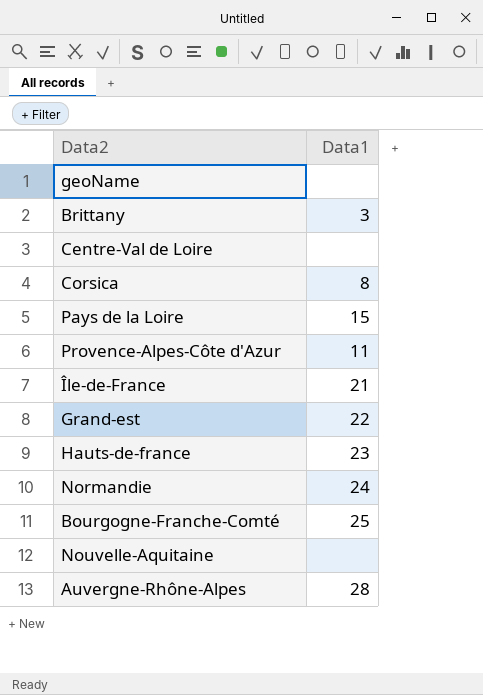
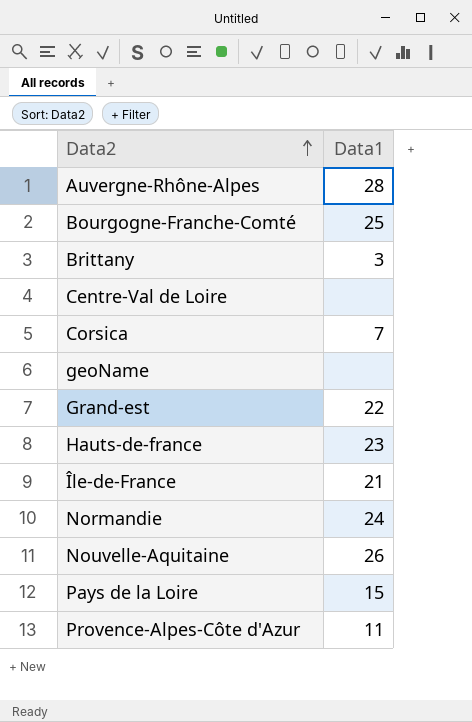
row order: none -> Data2 ascending
Corsica | Data1: 8 -> 7
Nouvelle-Aquitaine | Data1: none -> 26

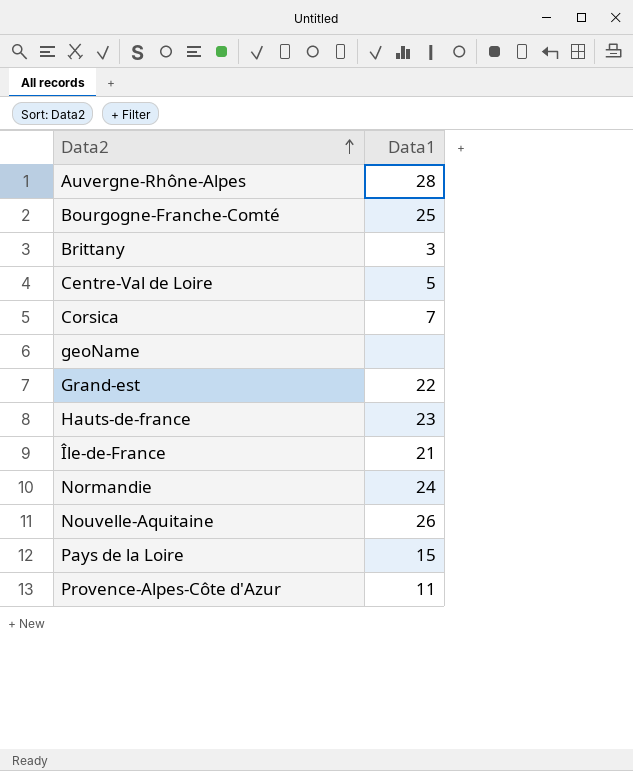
Centre-Val de Loire | Data1: none -> 5

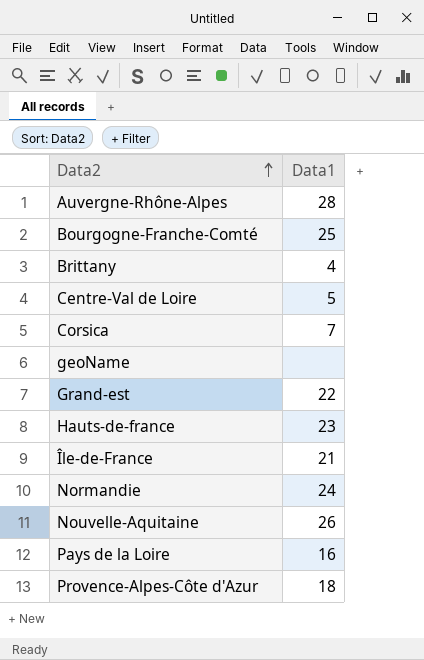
Brittany | Data1: 3 -> 4
Pays de la Loire | Data1: 15 -> 16
Provence-Alpes-Côte d'Azur | Data1: 11 -> 18

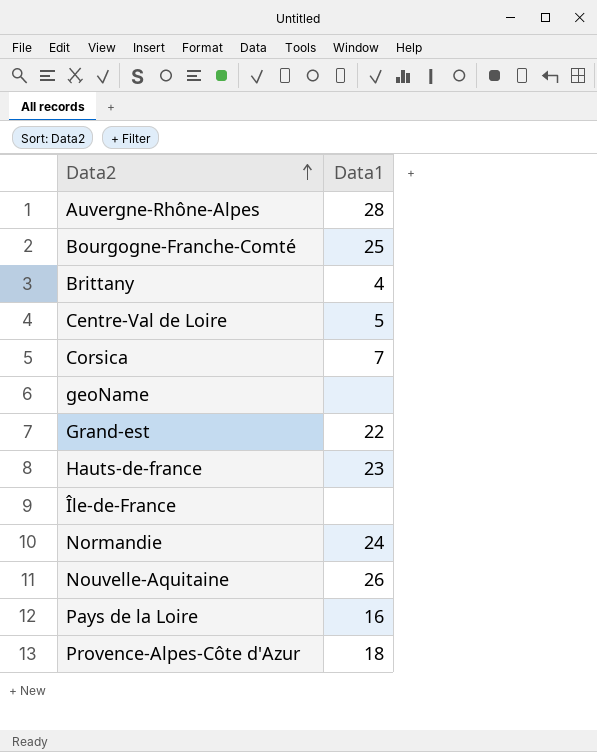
Île-de-France | Data1: 21 -> none

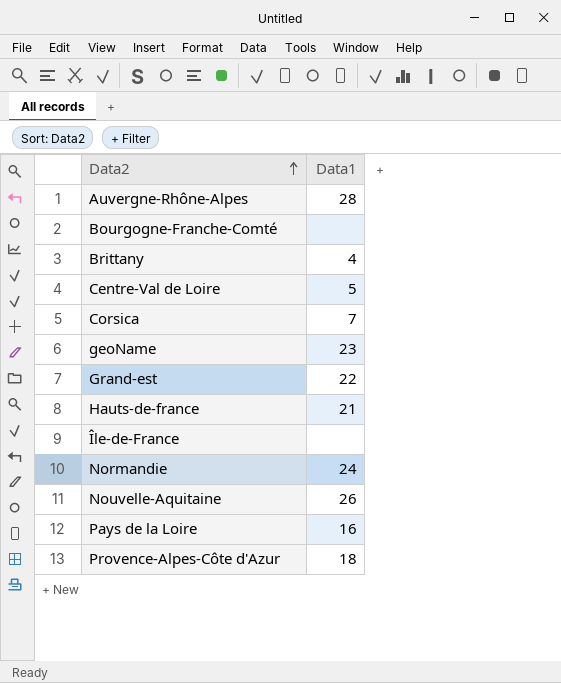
Bourgogne-Franche-Comté | Data1: 25 -> none
geoName | Data1: none -> 23
Hauts-de-france | Data1: 23 -> 21

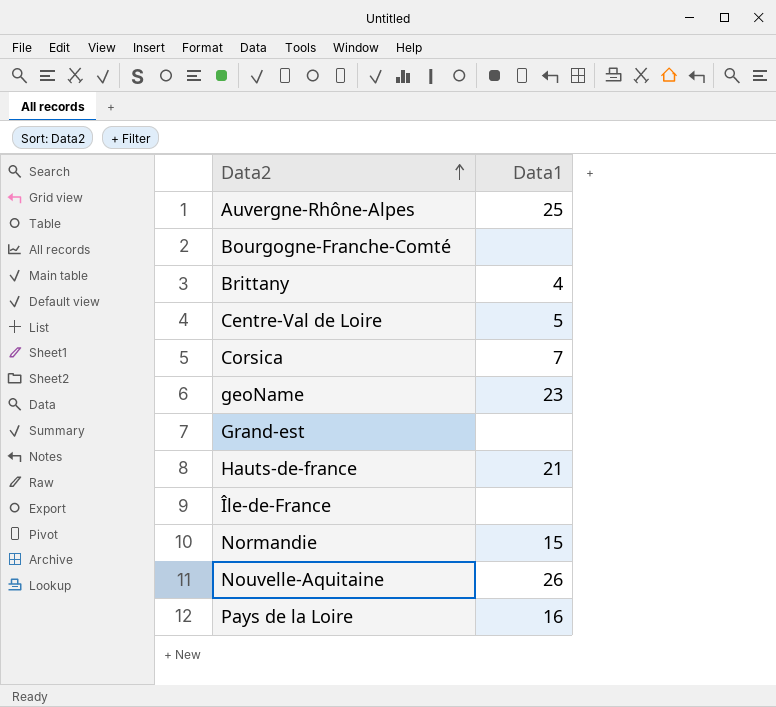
row Provence-Alpes-Côte d'Azur: 18 -> none
Auvergne-Rhône-Alpes | Data1: 28 -> 25
Grand-est | Data1: 22 -> none
Normandie | Data1: 24 -> 15

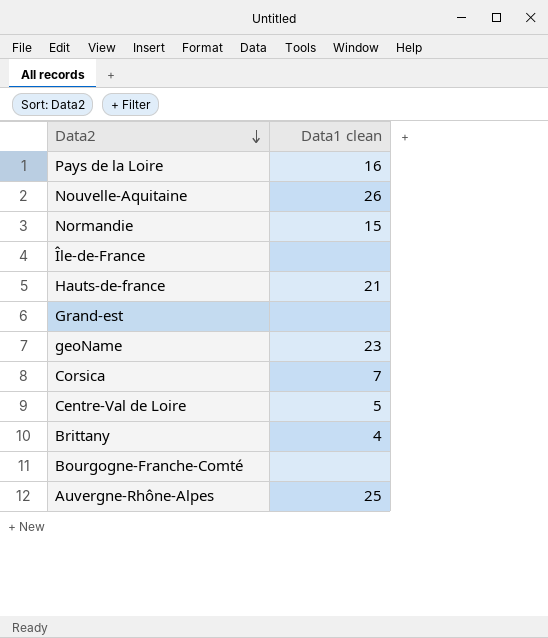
row order: Data2 ascending -> Data2 descending
column name: Data1 -> Data1 clean

